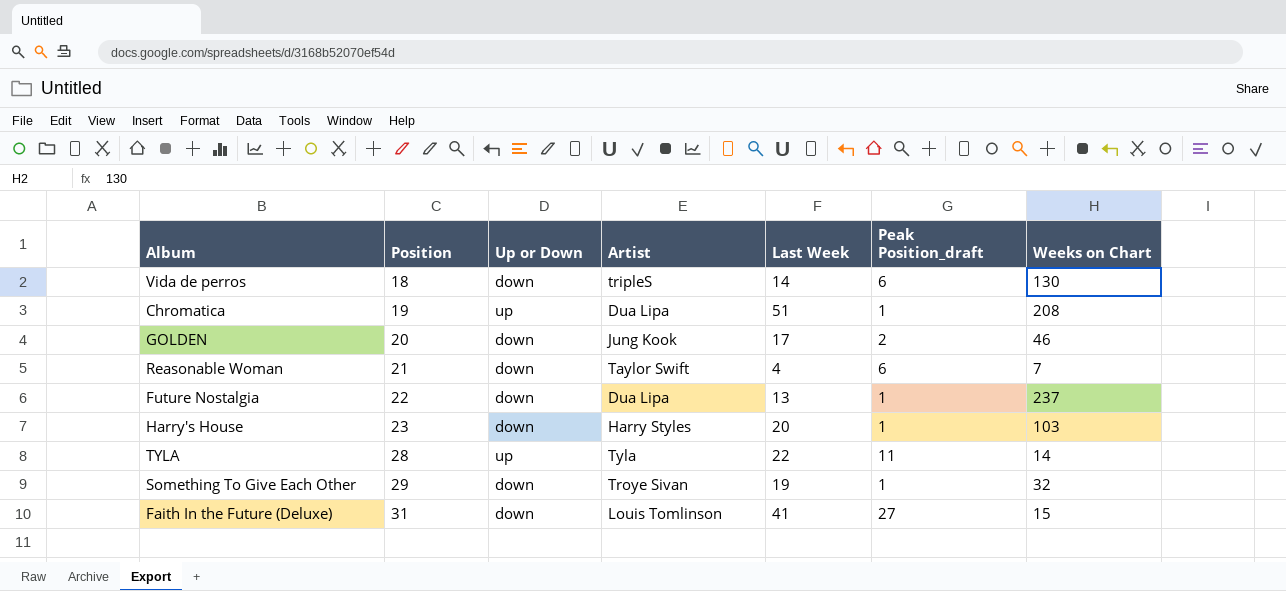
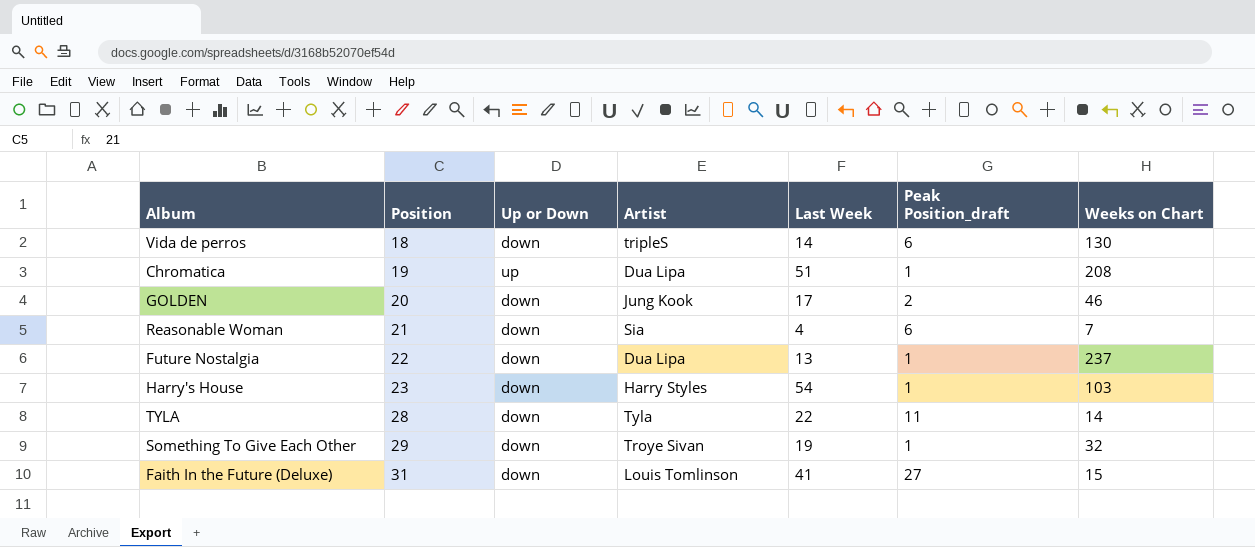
Reasonable Woman | Artist: Taylor Swift -> Sia
Harry's House | Last Week: 20 -> 54
TYLA | Up or Down: up -> down

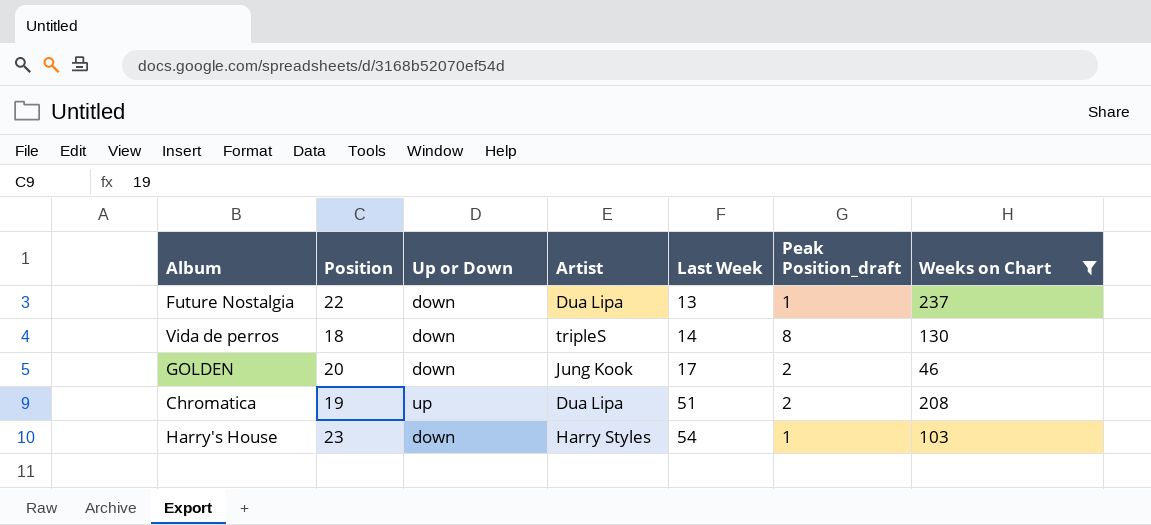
filter: none -> Weeks on Chart >= 46
row order: Position ascending -> Last Week ascending
Vida de perros | Peak Position_draft: 6 -> 8
Chromatica | Peak Position_draft: 1 -> 2

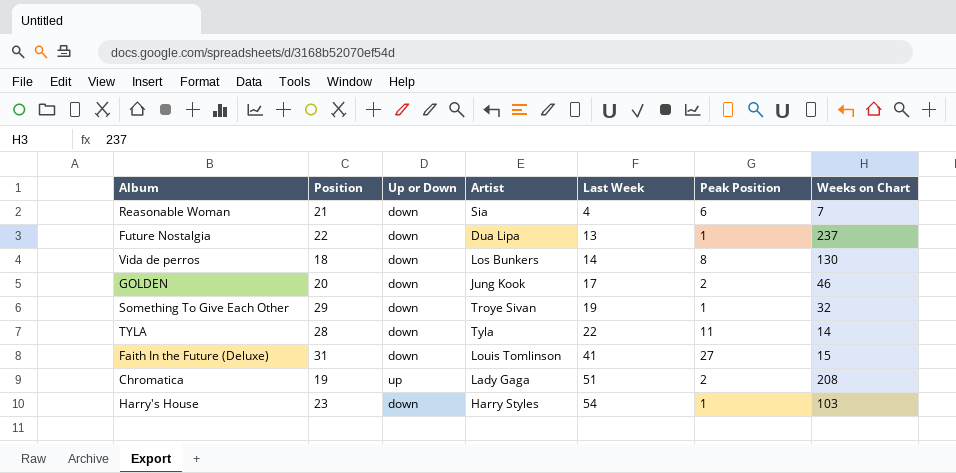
filter: Weeks on Chart >= 46 -> none
column name: Peak Position_draft -> Peak Position
Vida de perros | Artist: tripleS -> Los Bunkers
Chromatica | Artist: Dua Lipa -> Lady Gaga

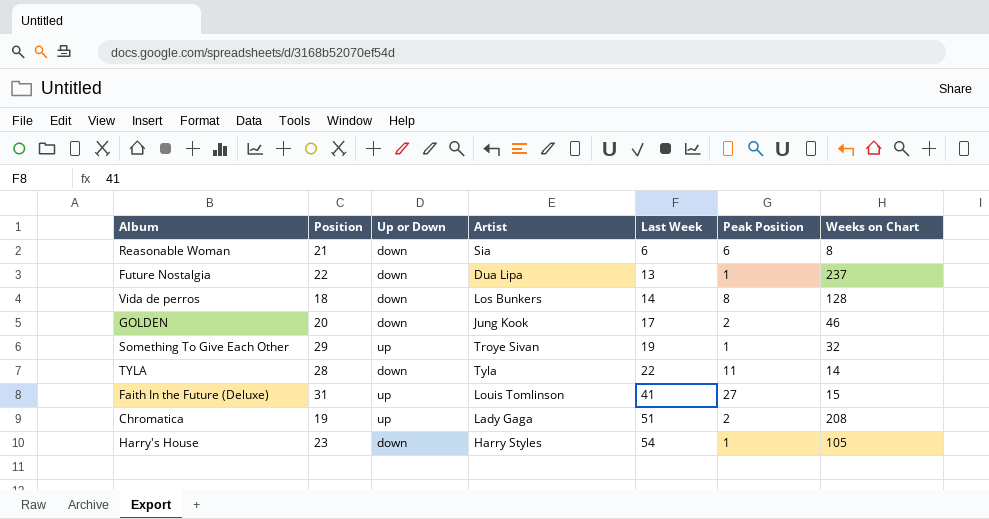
Reasonable Woman | Last Week: 4 -> 6
Reasonable Woman | Weeks on Chart: 7 -> 8
Vida de perros | Weeks on Chart: 130 -> 128
Something To Give Each Other | Up or Down: down -> up
Faith In the Future (Deluxe) | Up or Down: down -> up
Harry's House | Weeks on Chart: 103 -> 105

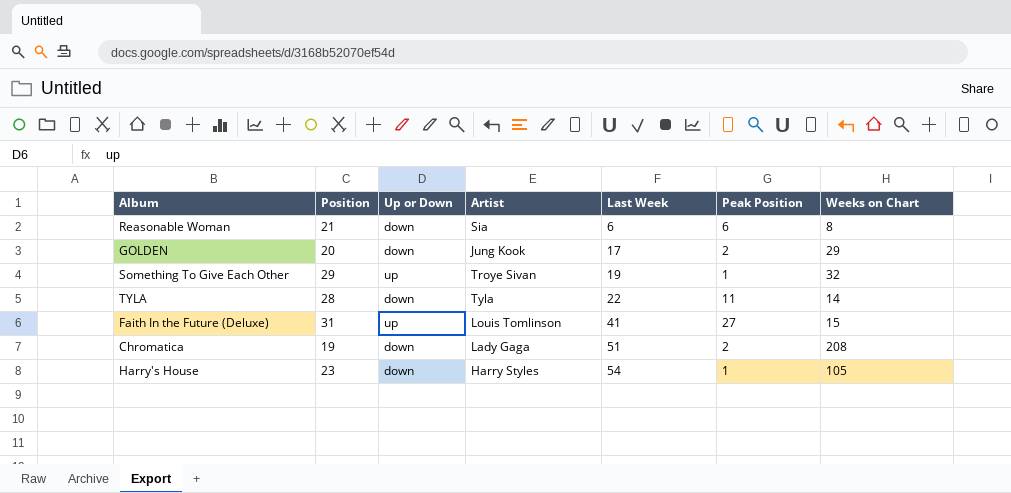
row Future Nostalgia: 22 | down | Dua Lipa | 13 | 1 | 237 -> none
row Vida de perros: 18 | down | Los Bunkers | 14 | 8 | 128 -> none
GOLDEN | Weeks on Chart: 46 -> 29
Chromatica | Up or Down: up -> down

